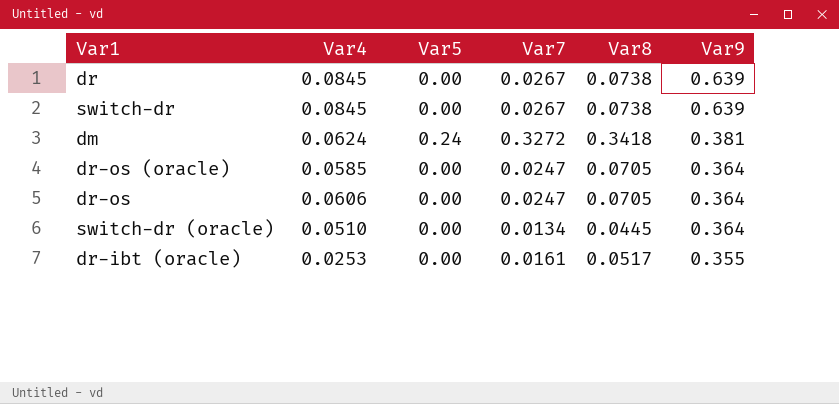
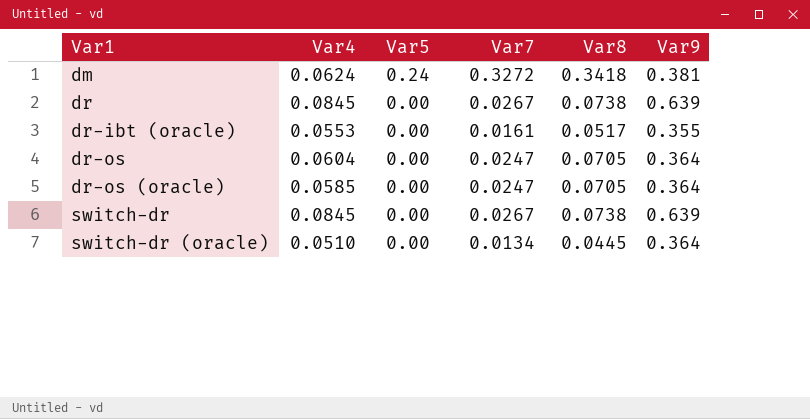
row order: Var9 descending -> Var1 ascending
dr-ibt (oracle) | Var4: 0.0253 -> 0.0553
dr-os | Var4: 0.0606 -> 0.0604

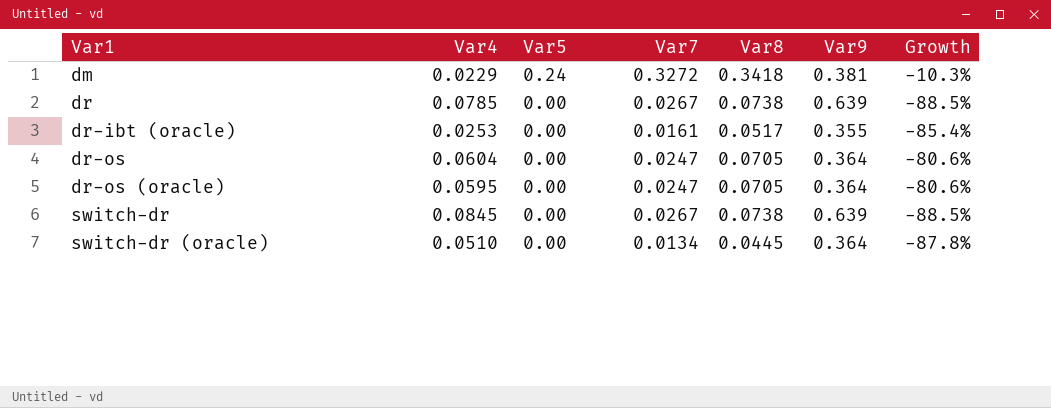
column Growth | formula: none -> ([Var8] - [Var9]) / [Var9]
dm | Var4: 0.0624 -> 0.0229
dr | Var4: 0.0845 -> 0.0785
dr-ibt (oracle) | Var4: 0.0553 -> 0.0253
dr-os (oracle) | Var4: 0.0585 -> 0.0595

